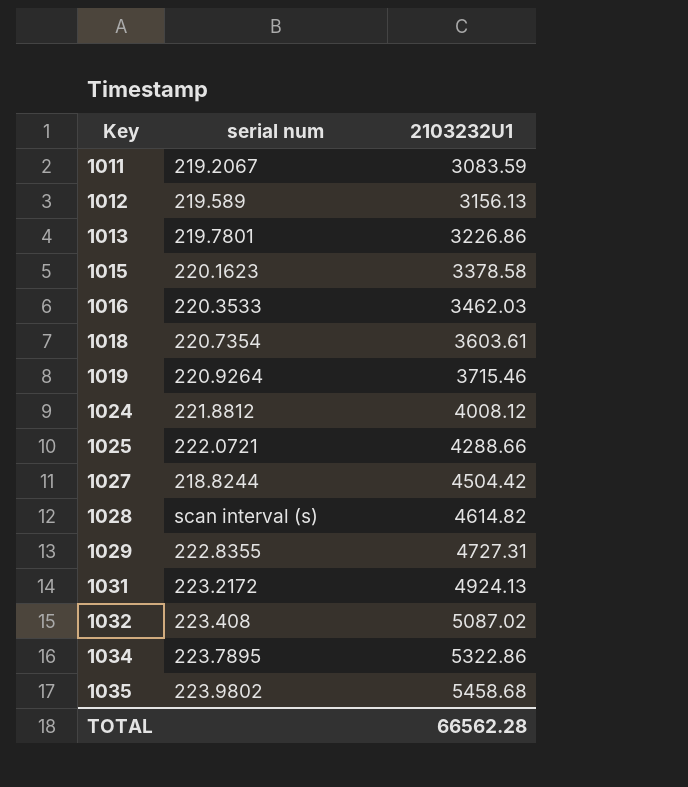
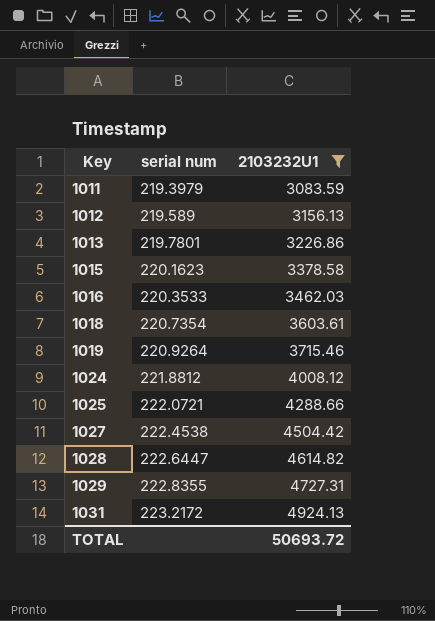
filter: none -> 2103232U1 <= 4924.13
1011 | serial num: 219.2067 -> 219.3979
1027 | serial num: 218.8244 -> 222.4538
1028 | serial num: scan interval (s) -> 222.6447
TOTAL | 2103232U1: 66562.28 -> 50693.72

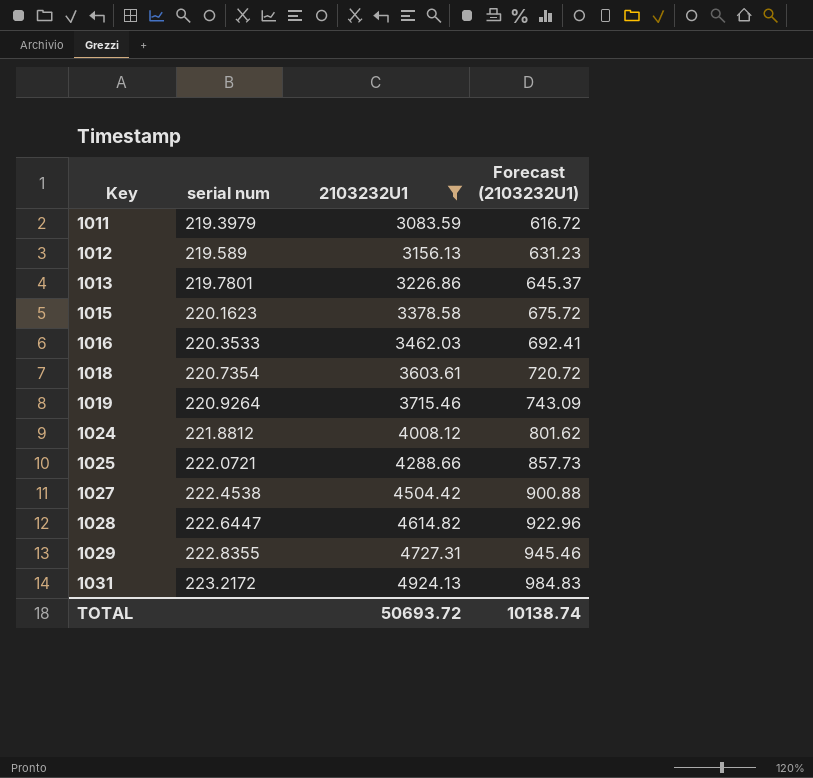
column Forecast (2103232U1) | formula: none -> [2103232U1] * 0.2

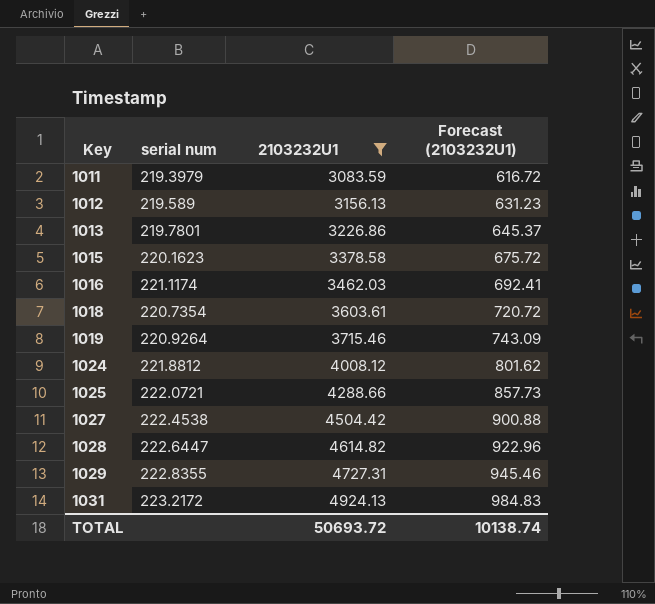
1016 | serial num: 220.3533 -> 221.1174

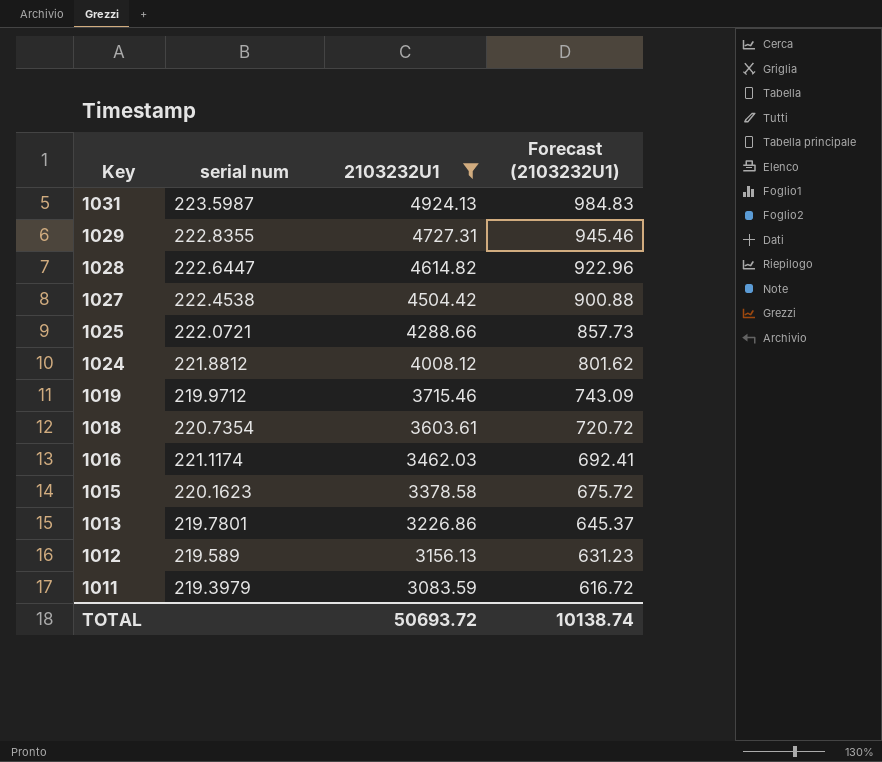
row order: Key ascending -> Key descending
1031 | serial num: 223.2172 -> 223.5987
1019 | serial num: 220.9264 -> 219.9712

